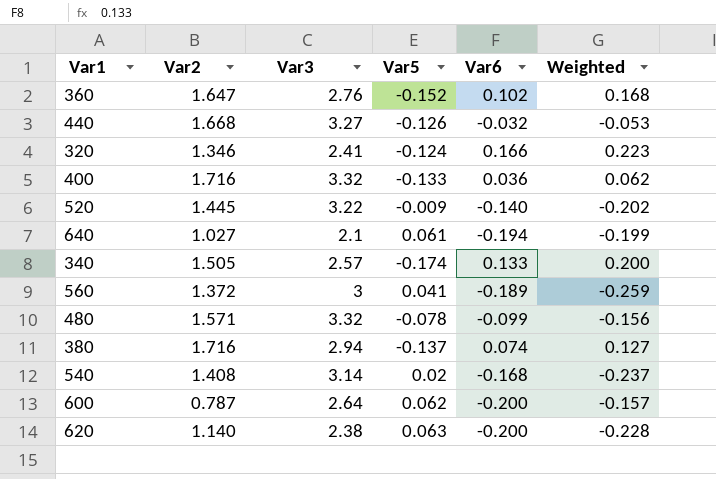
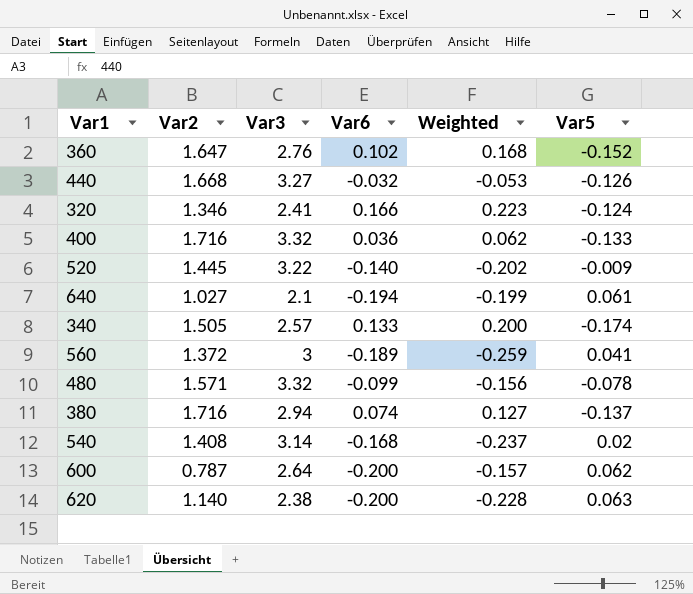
column Var5 | position: 4 -> 6

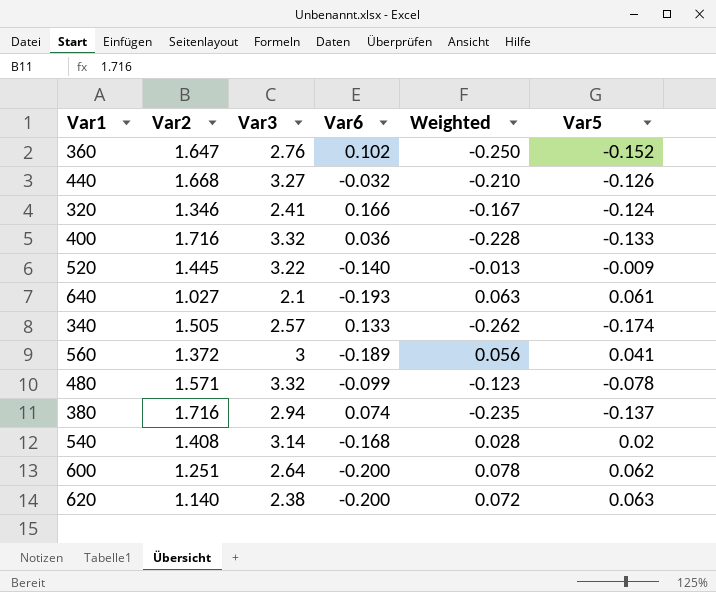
column Weighted | formula: [Var2] * [Var6] -> [Var2] * [Var5]
640 | Var6: -0.194 -> -0.193
600 | Var2: 0.787 -> 1.251

